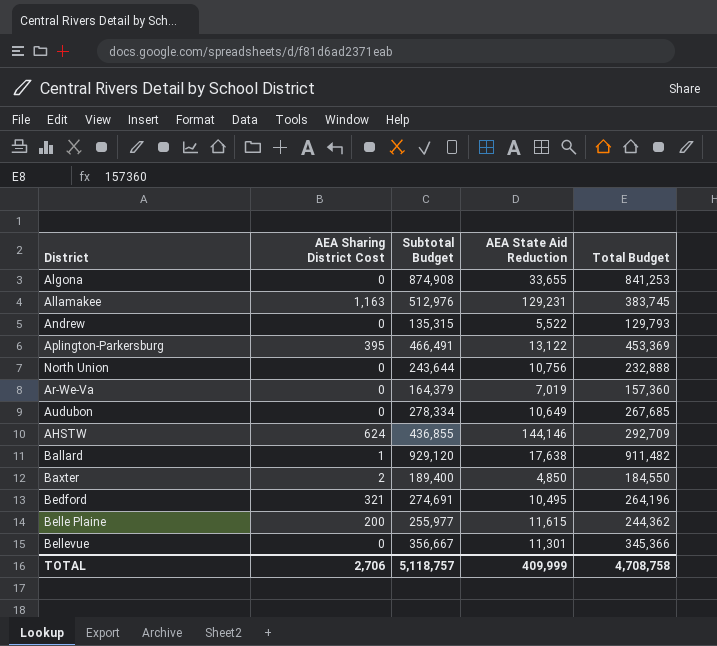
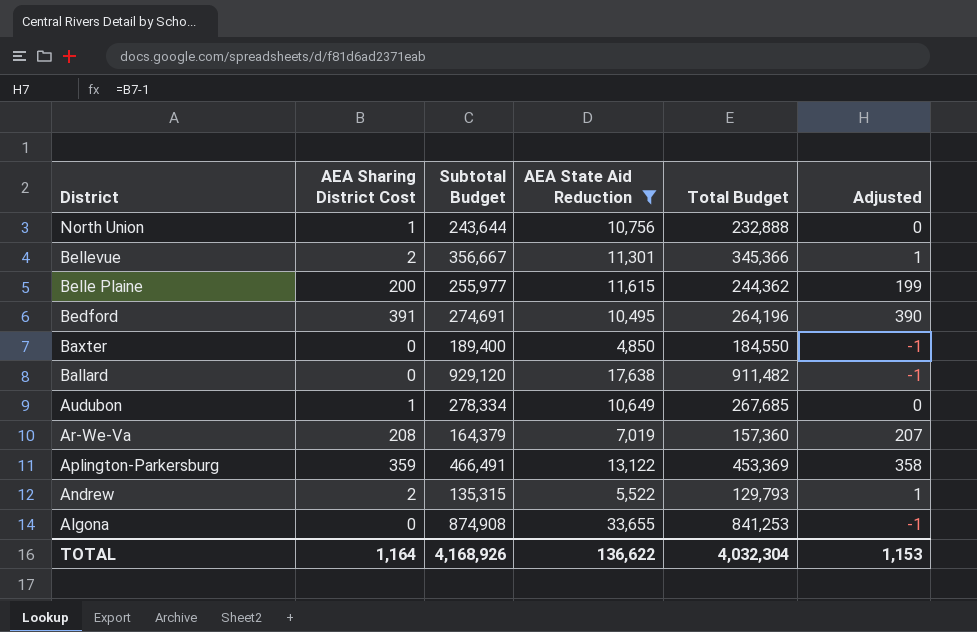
filter: none -> AEA State Aid Reduction <= 33,655
row order: none -> District descending
column Adjusted | formula: none -> [AEA Sharing District Cost] - 1
North Union | AEA Sharing District Cost: 0 -> 1
Bellevue | AEA Sharing District Cost: 0 -> 2
Bedford | AEA Sharing District Cost: 321 -> 391
Baxter | AEA Sharing District Cost: 2 -> 0
Ballard | AEA Sharing District Cost: 1 -> 0
Audubon | AEA Sharing District Cost: 0 -> 1
Ar-We-Va | AEA Sharing District Cost: 0 -> 208
Aplington-Parkersburg | AEA Sharing District Cost: 395 -> 359
Andrew | AEA Sharing District Cost: 0 -> 2
TOTAL | AEA Sharing District Cost: 2,706 -> 1,164
TOTAL | Subtotal Budget: 5,118,757 -> 4,168,926
TOTAL | AEA State Aid Reduction: 409,999 -> 136,622
TOTAL | Total Budget: 4,708,758 -> 4,032,304

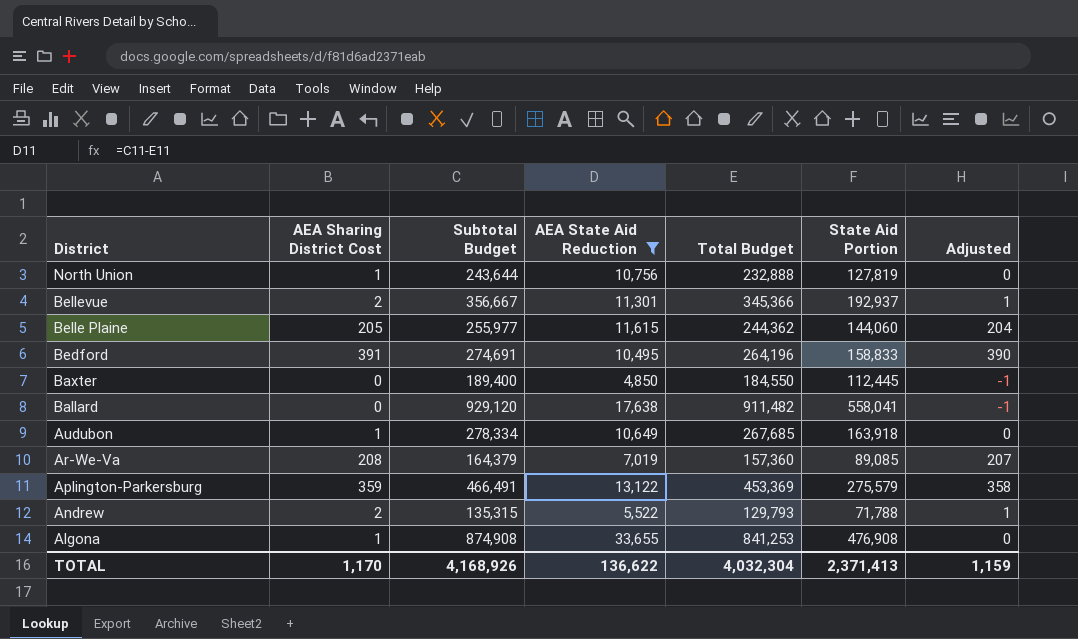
column State Aid Portion | position: none -> 6
Belle Plaine | AEA Sharing District Cost: 200 -> 205
Belle Plaine | Adjusted: 199 -> 204
Algona | AEA Sharing District Cost: 0 -> 1
Algona | Adjusted: -1 -> 0
TOTAL | AEA Sharing District Cost: 1,164 -> 1,170
TOTAL | Adjusted: 1,153 -> 1,159

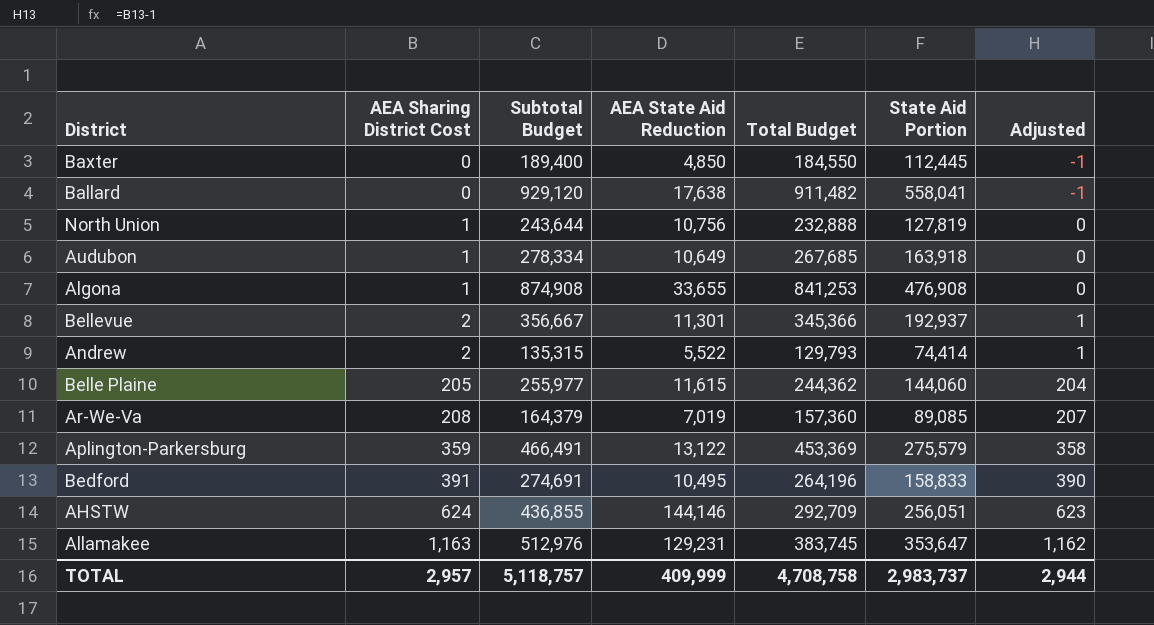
filter: AEA State Aid Reduction <= 33,655 -> none
row order: District descending -> AEA Sharing District Cost ascending
Andrew | State Aid Portion: 71,788 -> 74,414
TOTAL | AEA Sharing District Cost: 1,170 -> 2,957
TOTAL | Subtotal Budget: 4,168,926 -> 5,118,757
TOTAL | AEA State Aid Reduction: 136,622 -> 409,999
TOTAL | Total Budget: 4,032,304 -> 4,708,758
TOTAL | State Aid Portion: 2,371,413 -> 2,983,737
TOTAL | Adjusted: 1,159 -> 2,944

